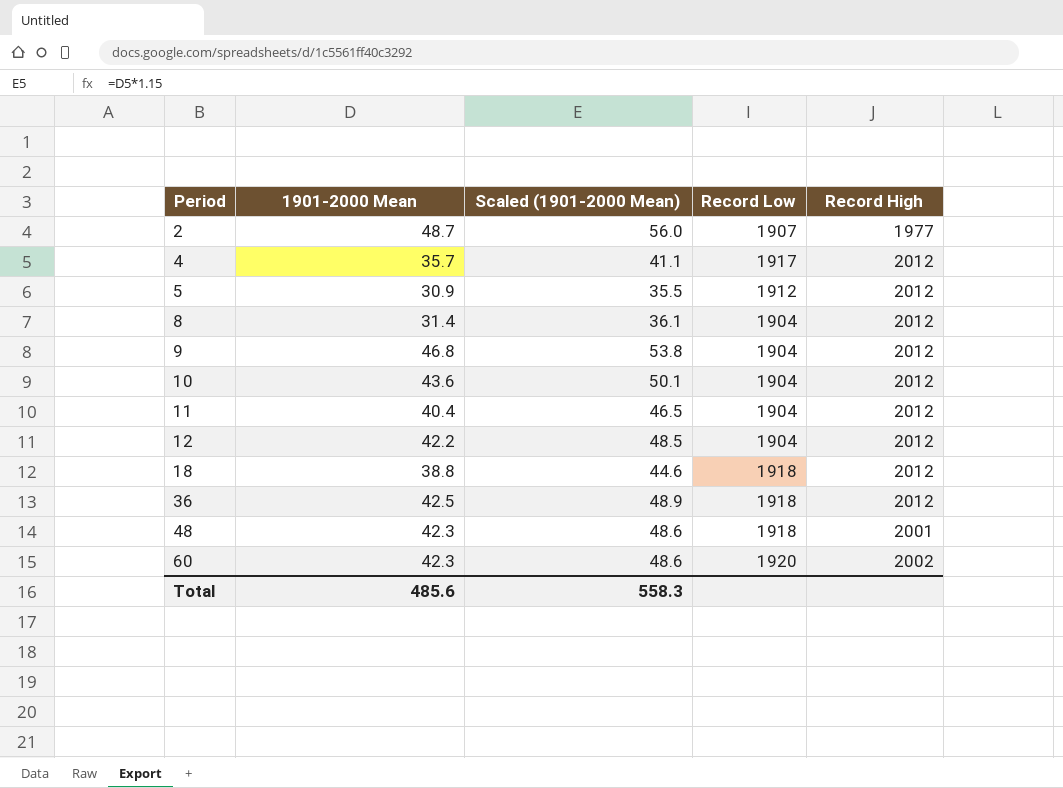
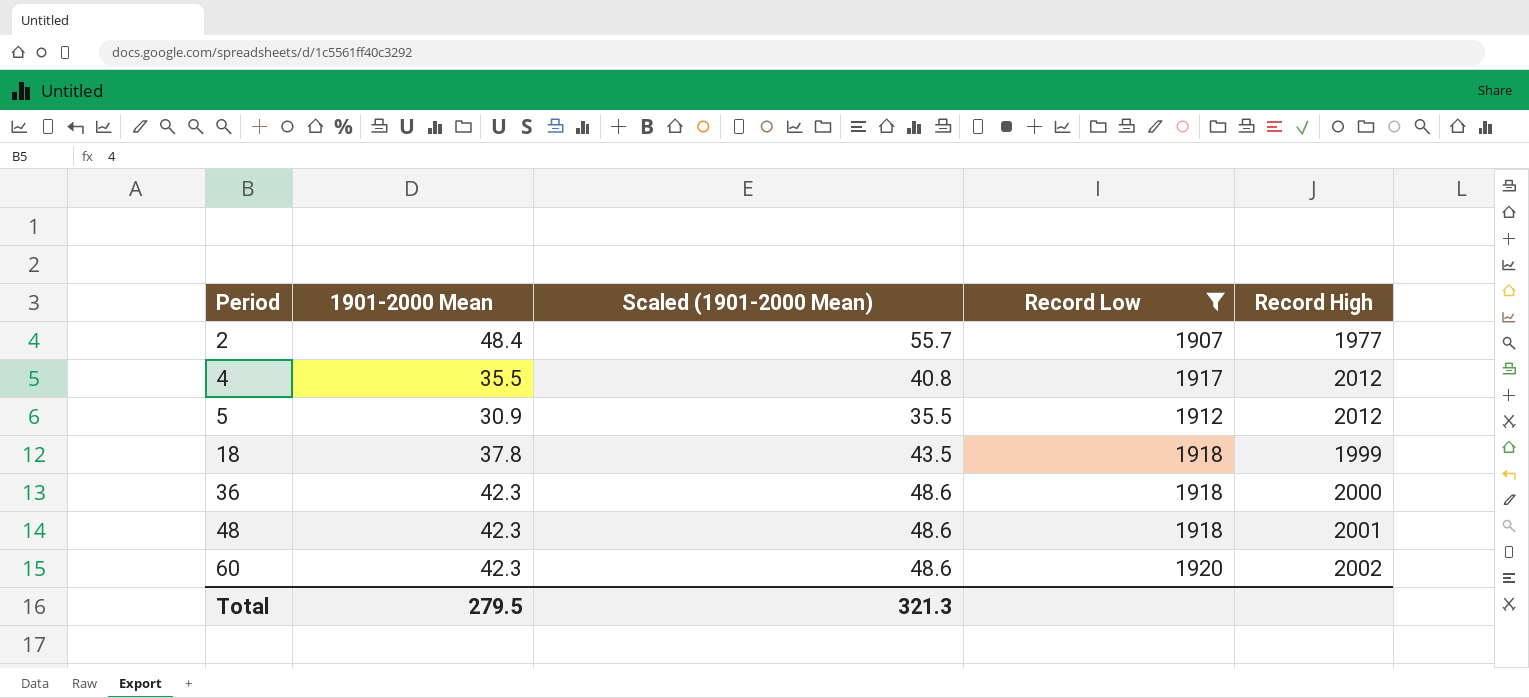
filter: none -> Record Low != 1904
2 | 1901-2000 Mean: 48.7 -> 48.4
2 | Scaled (1901-2000 Mean): 56.0 -> 55.7
4 | 1901-2000 Mean: 35.7 -> 35.5
4 | Scaled (1901-2000 Mean): 41.1 -> 40.8
18 | 1901-2000 Mean: 38.8 -> 37.8
18 | Scaled (1901-2000 Mean): 44.6 -> 43.5
18 | Record High: 2012 -> 1999
36 | 1901-2000 Mean: 42.5 -> 42.3
36 | Scaled (1901-2000 Mean): 48.9 -> 48.6
36 | Record High: 2012 -> 2000
Total | 1901-2000 Mean: 485.6 -> 279.5
Total | Scaled (1901-2000 Mean): 558.3 -> 321.3

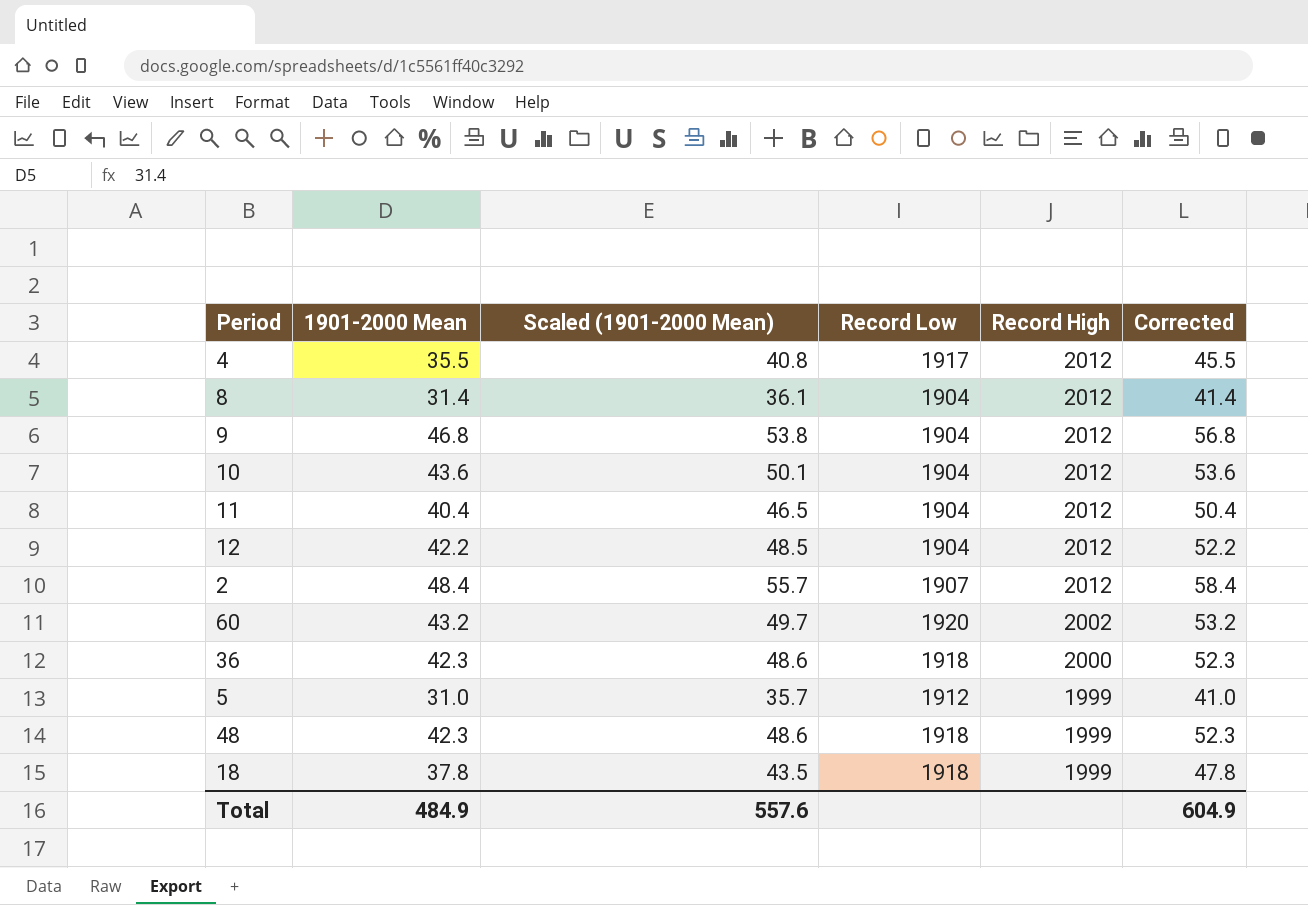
filter: Record Low != 1904 -> none
row order: Period ascending -> Record High descending
column Corrected | formula: none -> [1901-2000 Mean] + 10
2 | Record High: 1977 -> 2012
60 | 1901-2000 Mean: 42.3 -> 43.2
60 | Scaled (1901-2000 Mean): 48.6 -> 49.7
5 | 1901-2000 Mean: 30.9 -> 31.0
5 | Scaled (1901-2000 Mean): 35.5 -> 35.7
5 | Record High: 2012 -> 1999
48 | Record High: 2001 -> 1999
Total | 1901-2000 Mean: 279.5 -> 484.9
Total | Scaled (1901-2000 Mean): 321.3 -> 557.6

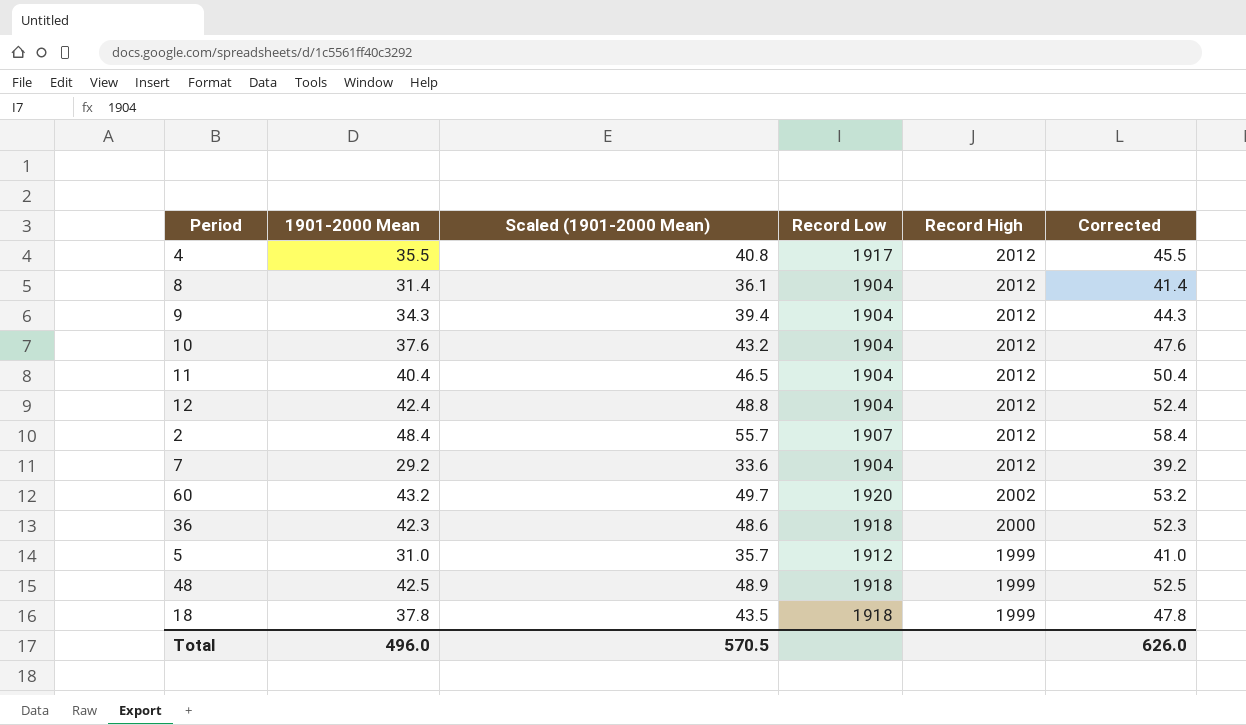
9 | 1901-2000 Mean: 46.8 -> 34.3
9 | Scaled (1901-2000 Mean): 53.8 -> 39.4
9 | Corrected: 56.8 -> 44.3
10 | 1901-2000 Mean: 43.6 -> 37.6
10 | Scaled (1901-2000 Mean): 50.1 -> 43.2
10 | Corrected: 53.6 -> 47.6
12 | 1901-2000 Mean: 42.2 -> 42.4
12 | Scaled (1901-2000 Mean): 48.5 -> 48.8
12 | Corrected: 52.2 -> 52.4
row 7: none -> 29.2 | 33.6 | 1904 | 2012 | 39.2
48 | 1901-2000 Mean: 42.3 -> 42.5
48 | Scaled (1901-2000 Mean): 48.6 -> 48.9
48 | Corrected: 52.3 -> 52.5
Total | 1901-2000 Mean: 484.9 -> 496.0
Total | Scaled (1901-2000 Mean): 557.6 -> 570.5
Total | Corrected: 604.9 -> 626.0

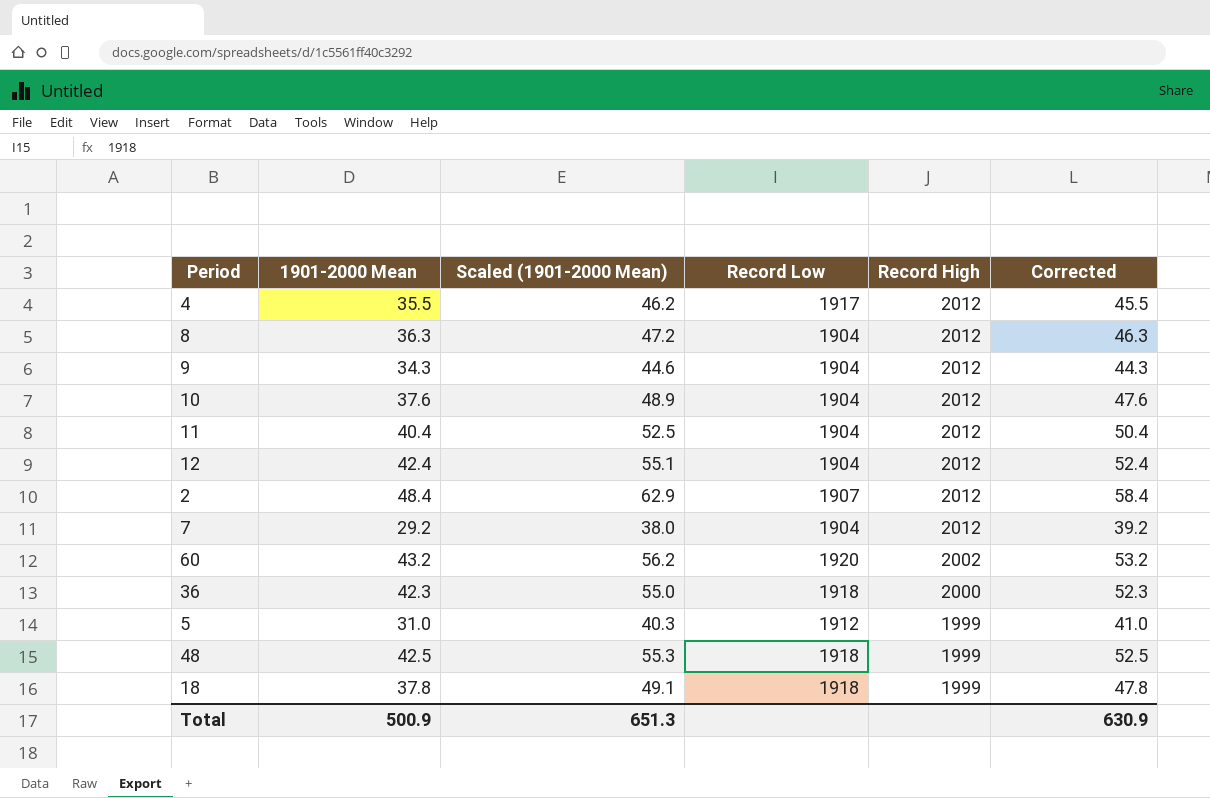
column Scaled (1901-2000 Mean) | formula: [1901-2000 Mean] * 1.15 -> [1901-2000 Mean] * 1.3
8 | 1901-2000 Mean: 31.4 -> 36.3
8 | Corrected: 41.4 -> 46.3
Total | 1901-2000 Mean: 496.0 -> 500.9
Total | Scaled (1901-2000 Mean): 570.5 -> 651.3
Total | Corrected: 626.0 -> 630.9

